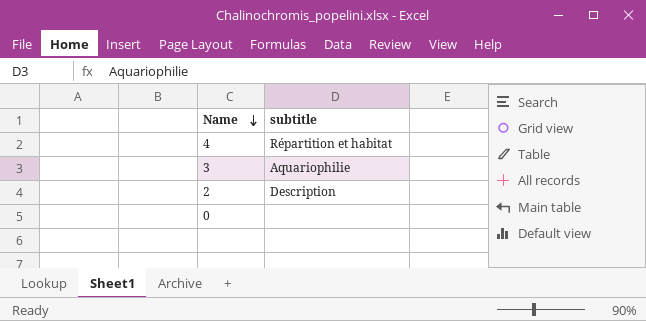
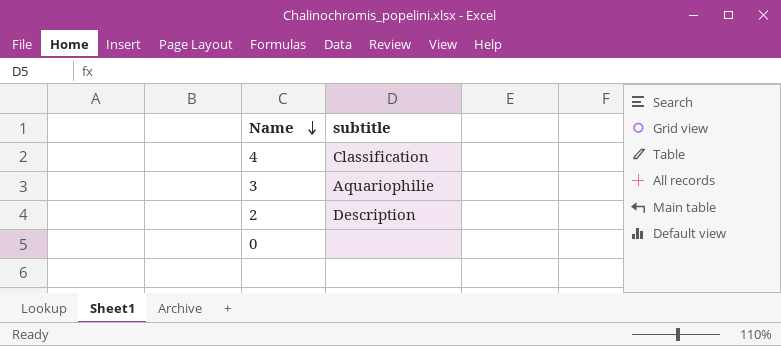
4 | subtitle: Répartition et habitat -> Classification

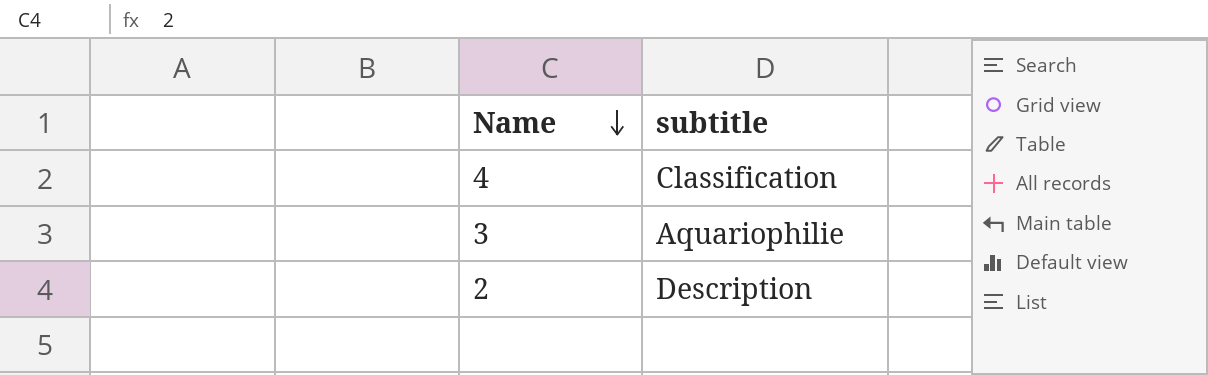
row 0: none -> none

